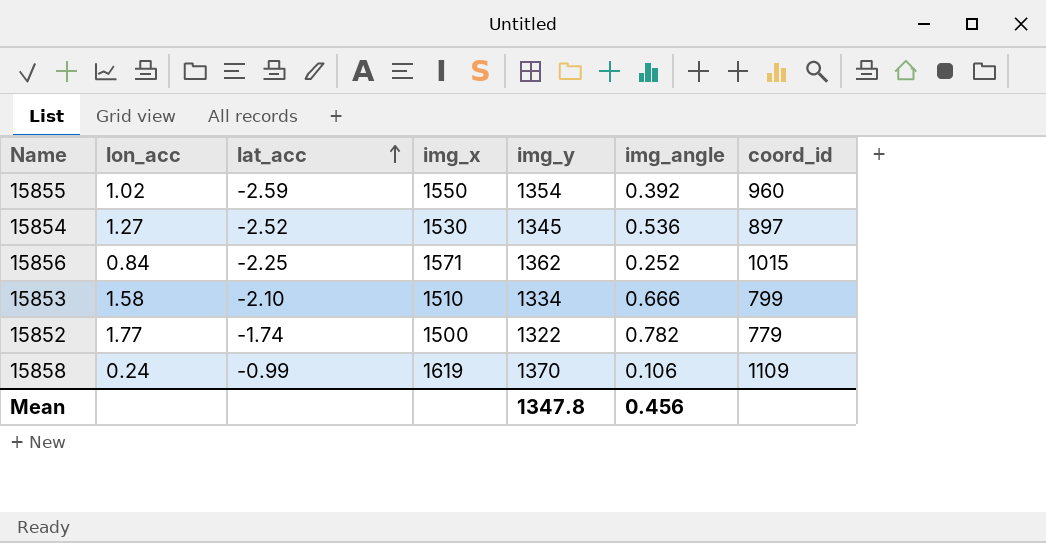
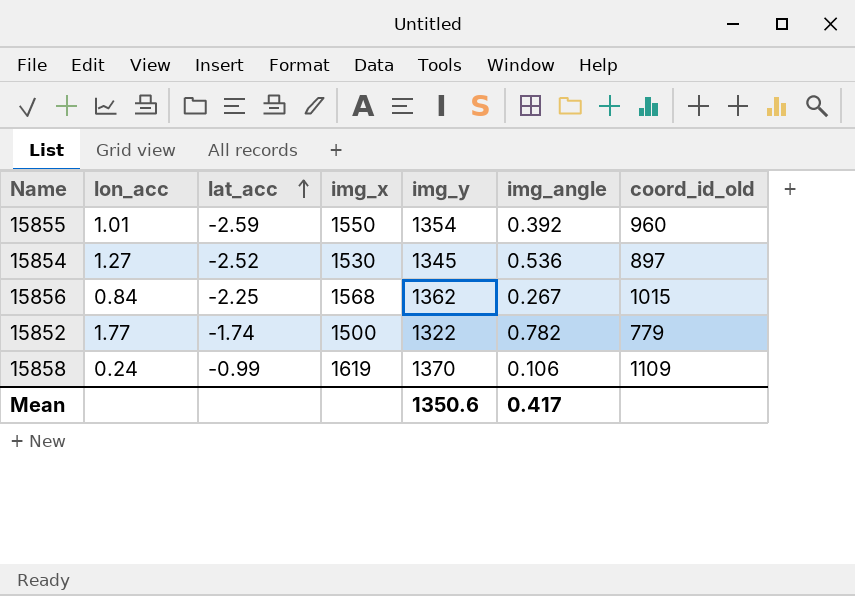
column name: coord_id -> coord_id_old
row 15853: 1.58 | -2.10 | 1510 | 1334 | 0.666 | 799 -> none
15855 | lon_acc: 1.02 -> 1.01
15856 | img_x: 1571 -> 1568
15856 | img_angle: 0.252 -> 0.267
Mean | img_y: 1347.8 -> 1350.6
Mean | img_angle: 0.456 -> 0.417

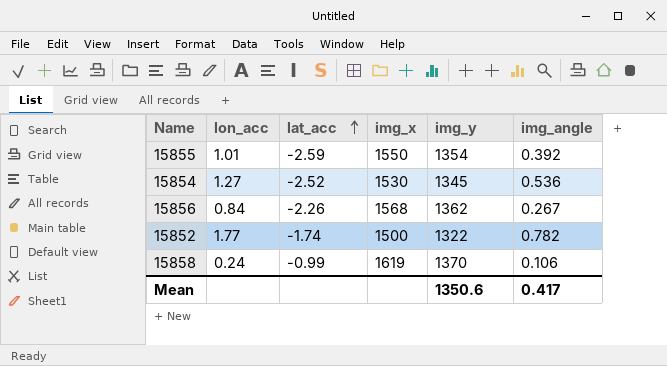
column coord_id_old | position: 7 -> none
15856 | lat_acc: -2.25 -> -2.26

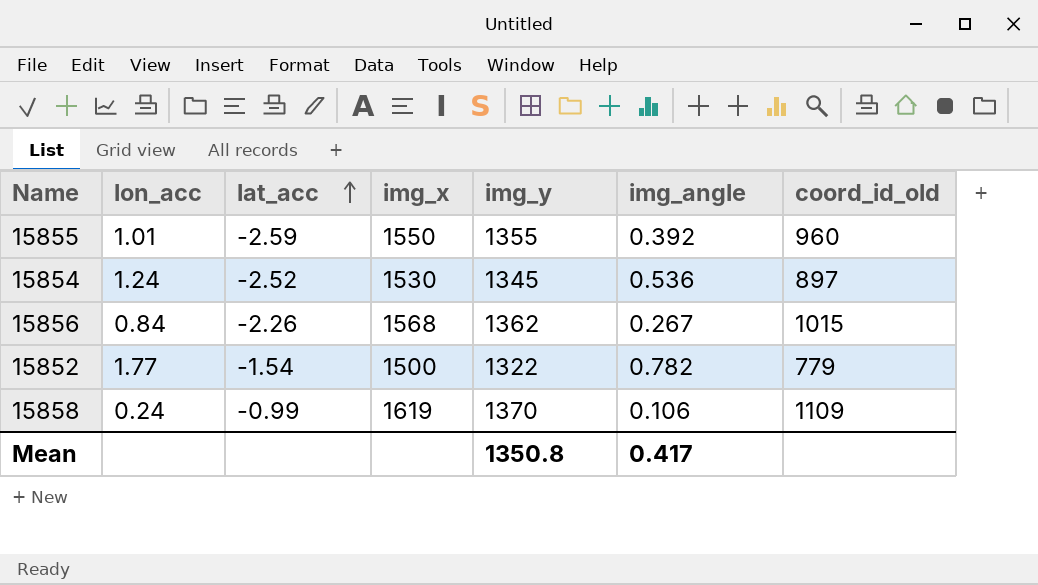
column coord_id_old | position: none -> 7
15855 | img_y: 1354 -> 1355
15854 | lon_acc: 1.27 -> 1.24
15852 | lat_acc: -1.74 -> -1.54
Mean | img_y: 1350.6 -> 1350.8

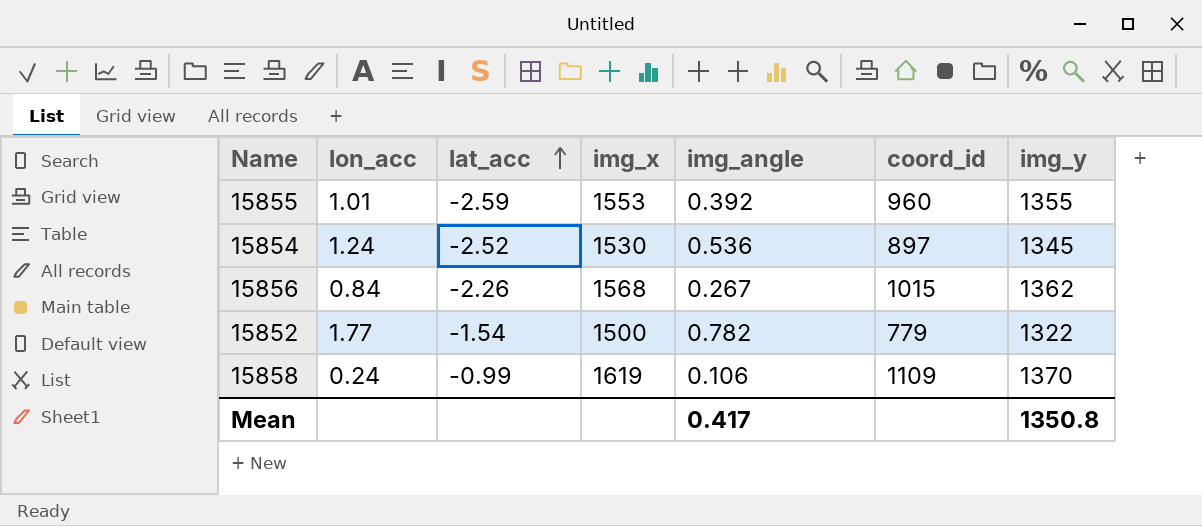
column name: coord_id_old -> coord_id
column img_y | position: 5 -> 7
15855 | img_x: 1550 -> 1553

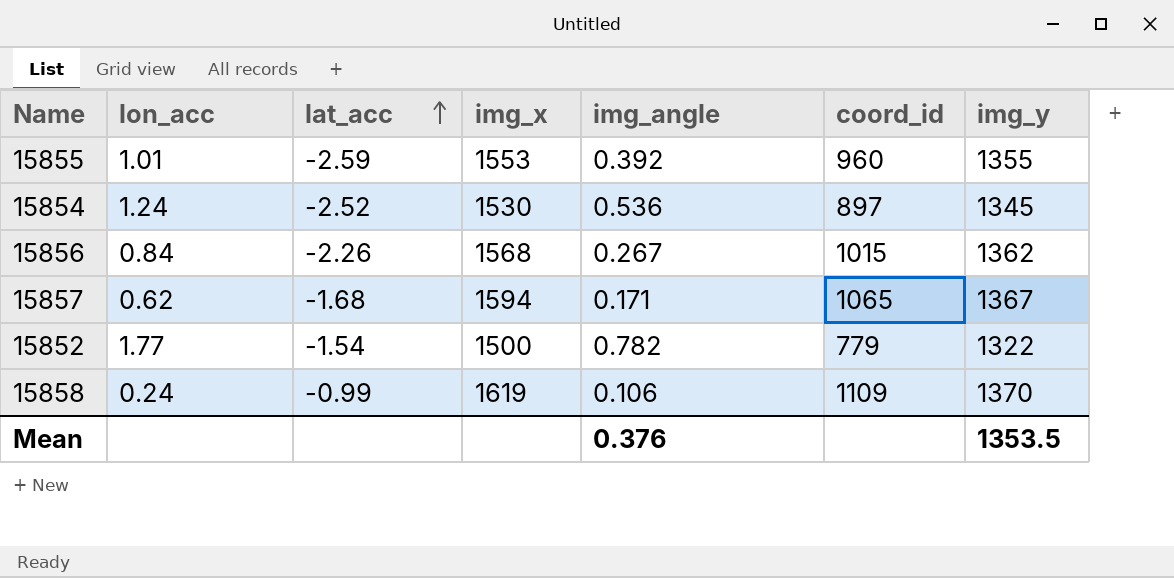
row 15857: none -> 0.62 | -1.68 | 1594 | 0.171 | 1065 | 1367
Mean | img_angle: 0.417 -> 0.376
Mean | img_y: 1350.8 -> 1353.5

